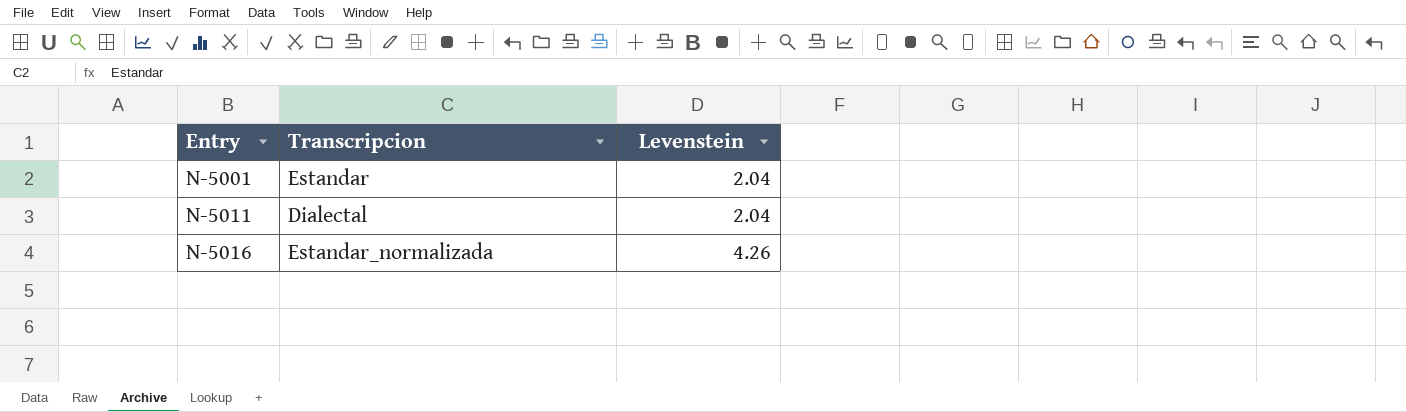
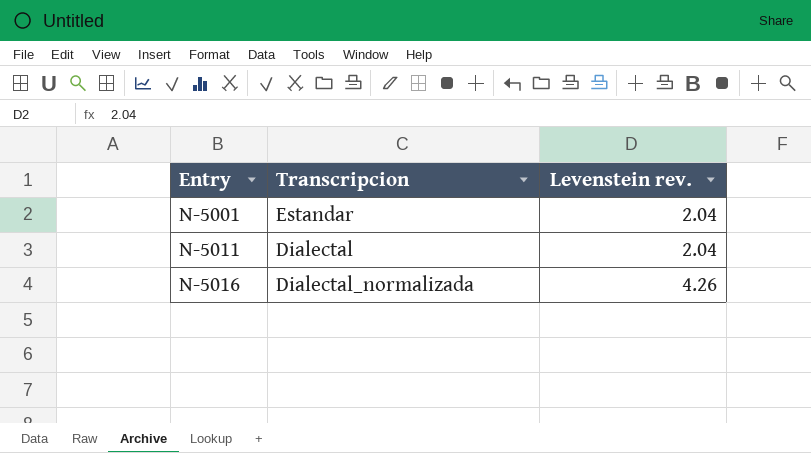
column name: Levenstein -> Levenstein rev.
N-5016 | Transcripcion: Estandar_normalizada -> Dialectal_normalizada

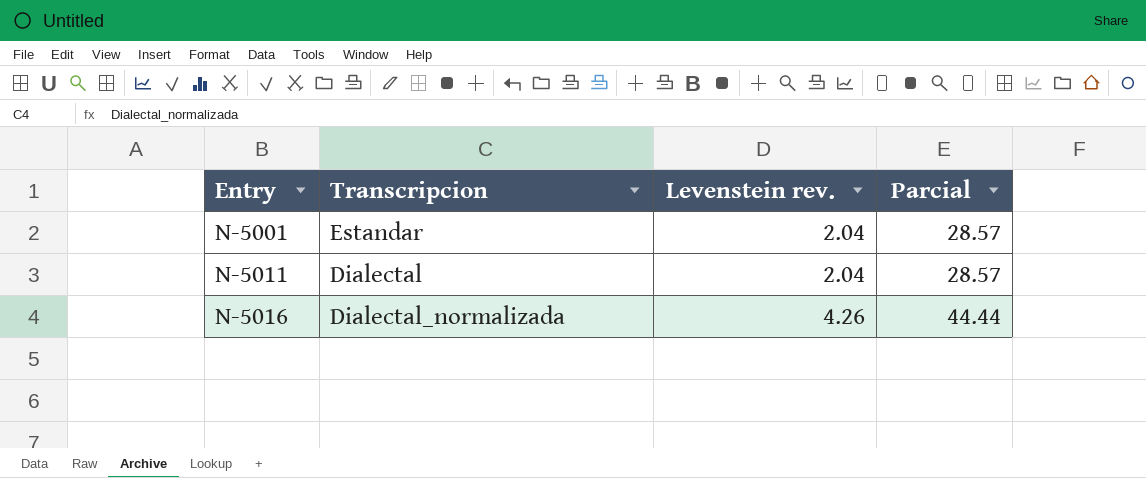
column Parcial | position: none -> 4

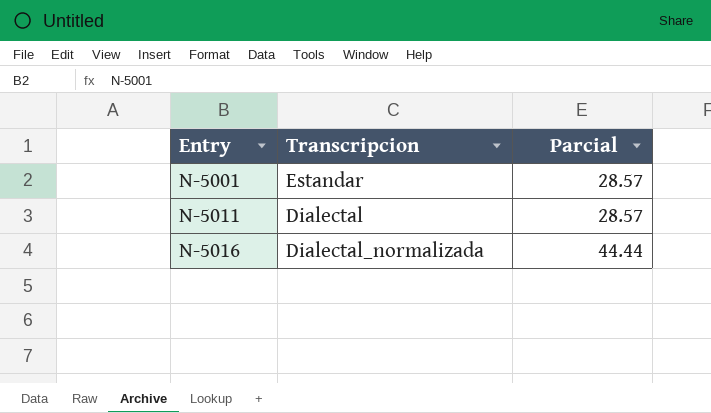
column Levenstein rev. | position: 3 -> none

